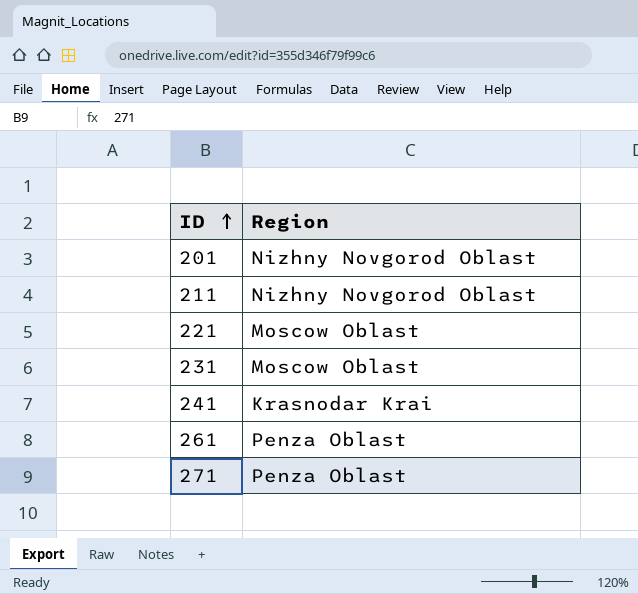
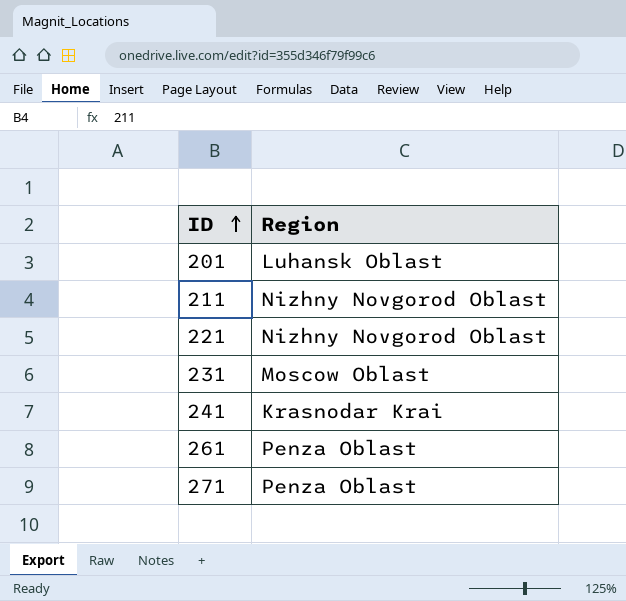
201 | Region: Nizhny Novgorod Oblast -> Luhansk Oblast
221 | Region: Moscow Oblast -> Nizhny Novgorod Oblast

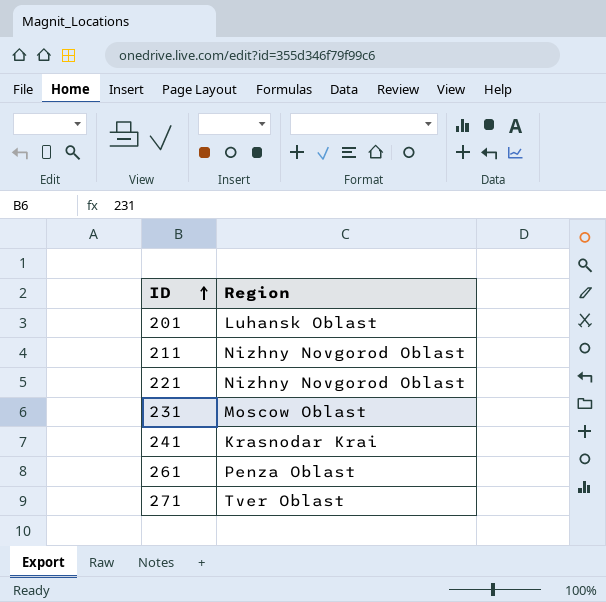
271 | Region: Penza Oblast -> Tver Oblast

